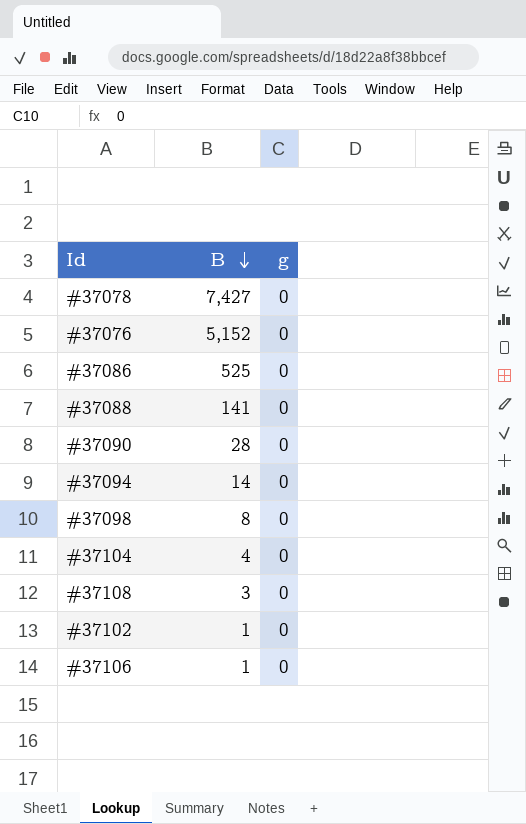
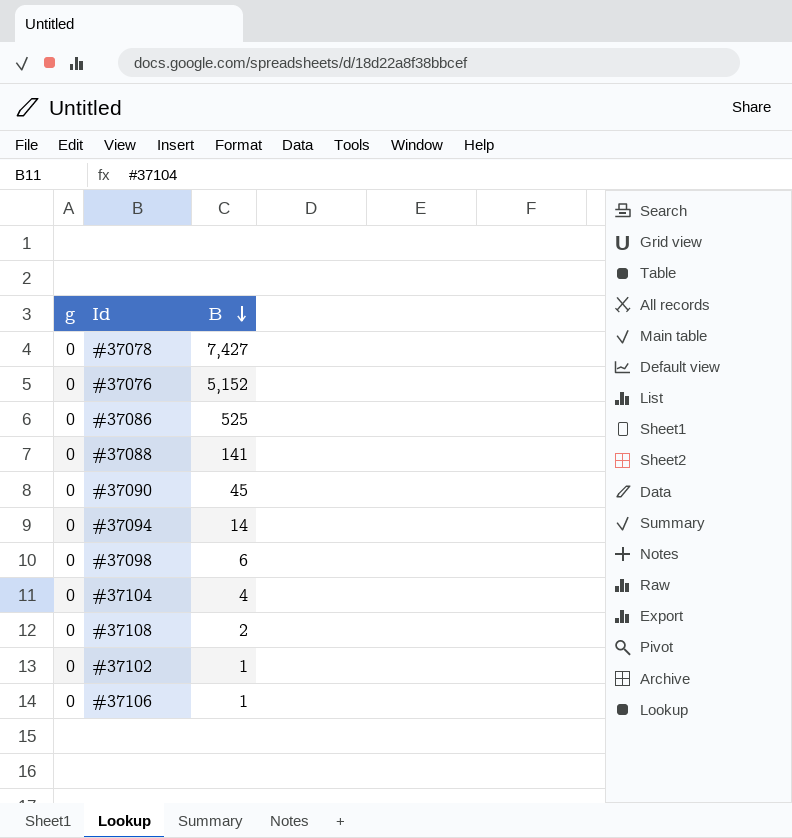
column g | position: 3 -> 1
#37090 | B: 28 -> 45
#37098 | B: 8 -> 6
#37108 | B: 3 -> 2

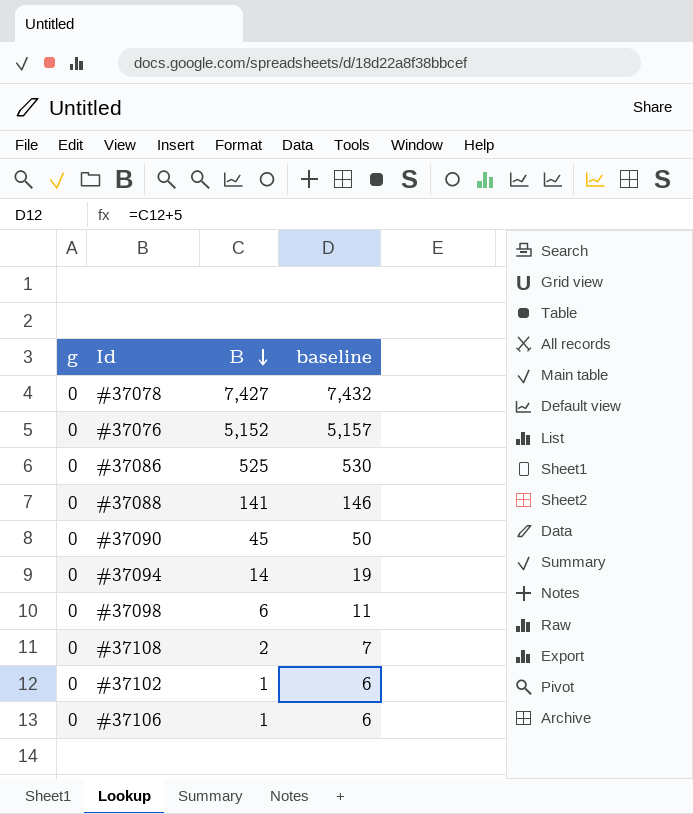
column baseline | formula: none -> [B] + 5
row #37104: 0 | 4 -> none

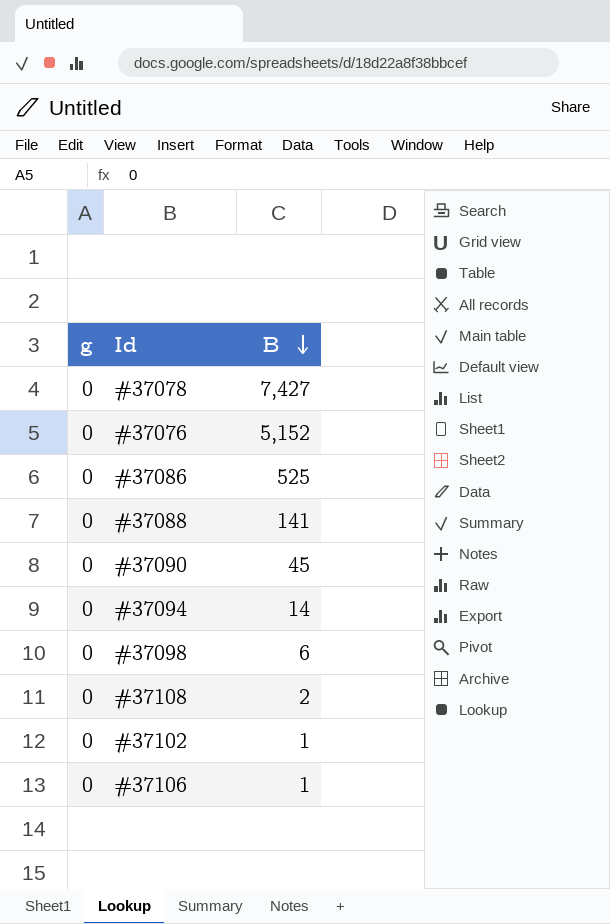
column baseline | formula: [B] + 5 -> none

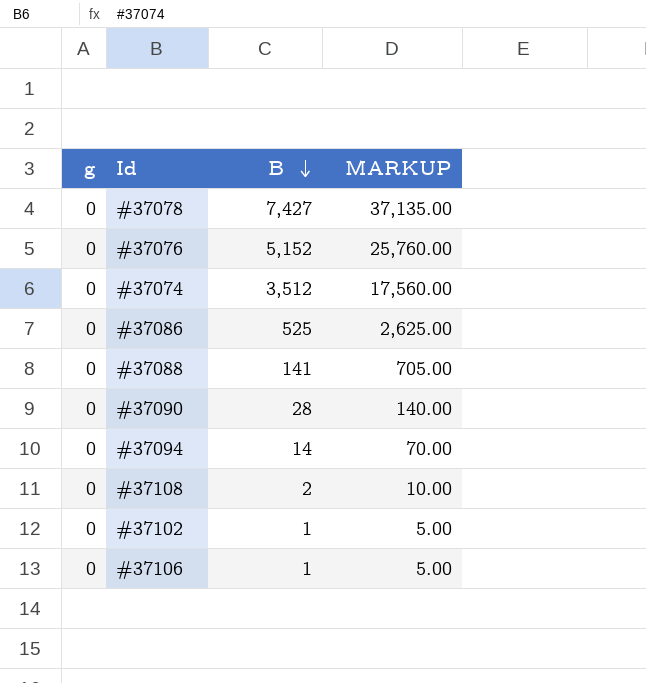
column MARKUP | formula: none -> [B] * 5
row #37098: 0 | 6 -> none
row #37074: none -> 0 | 3,512 | 17,560.00
#37090 | B: 45 -> 28

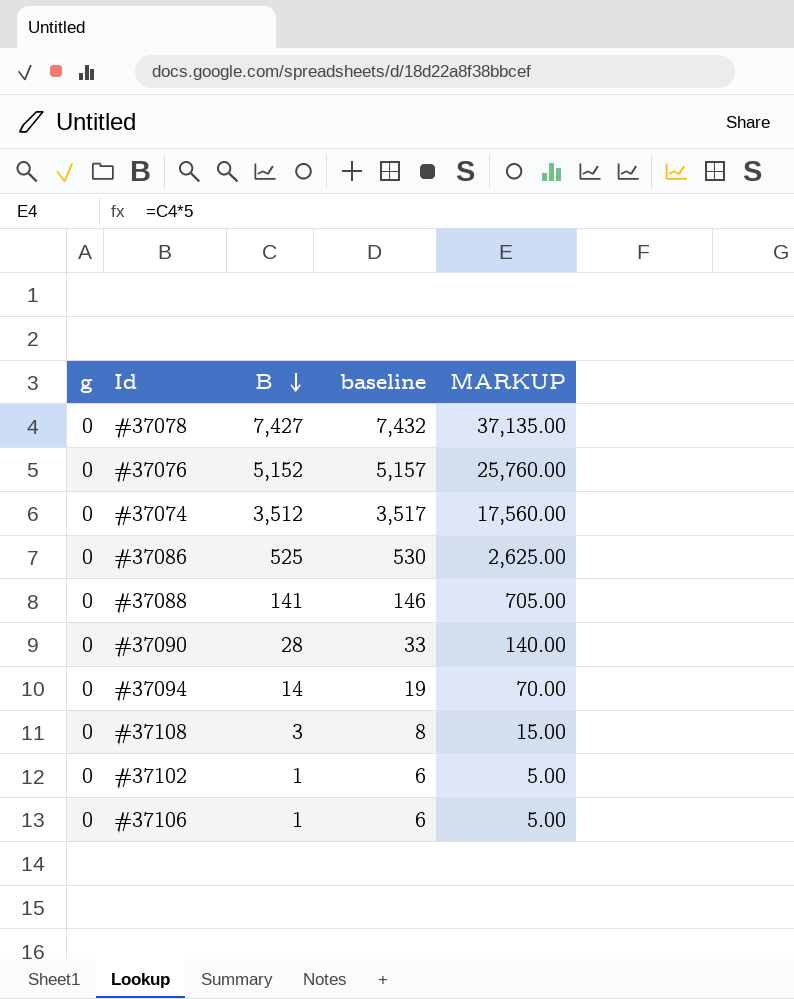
column baseline | formula: none -> [B] + 5
#37108 | B: 2 -> 3
#37108 | MARKUP: 10.00 -> 15.00

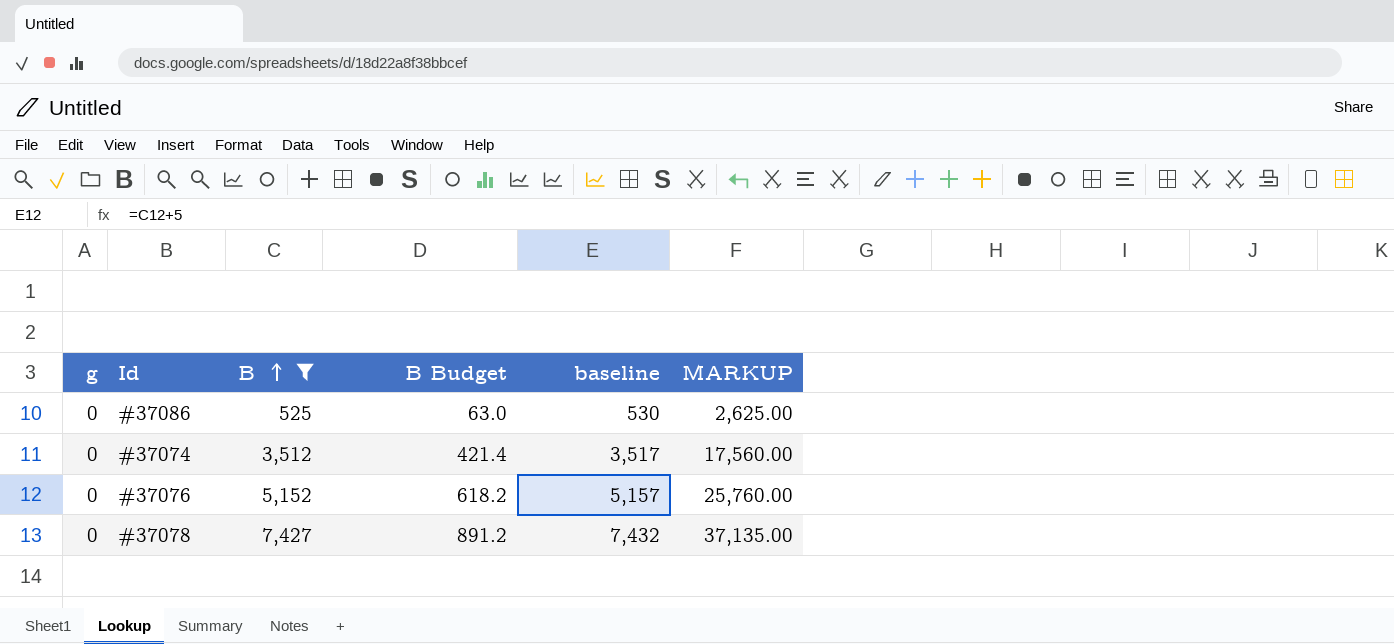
filter: none -> B >= 525
row order: B descending -> B ascending
column B Budget | formula: none -> [B] * 0.12

